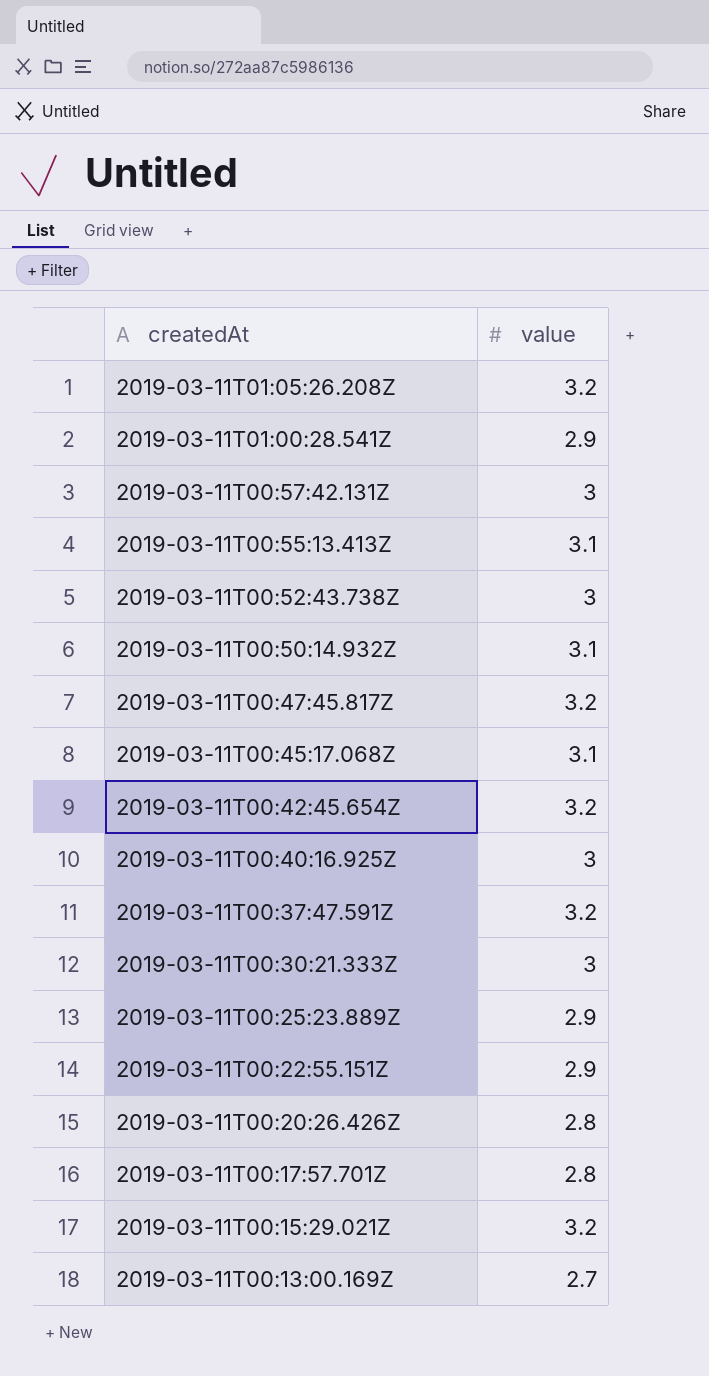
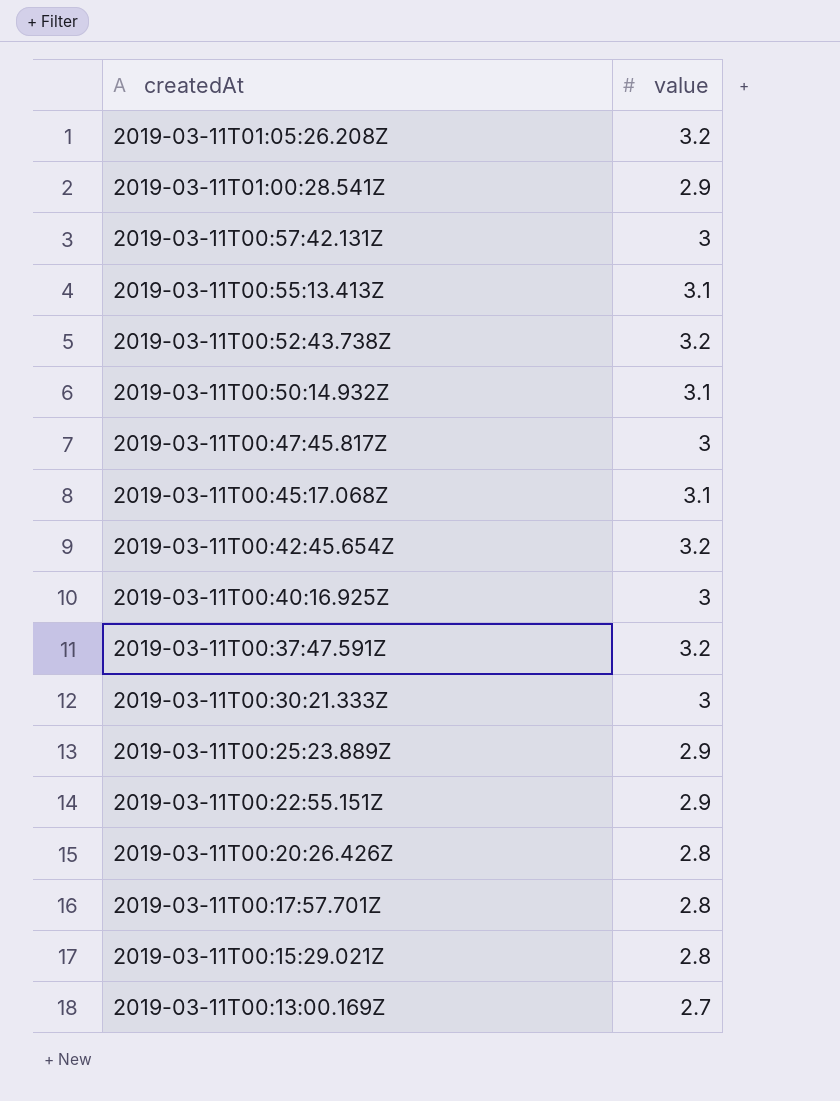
2019-03-11T00:52:43.738Z | value: 3 -> 3.2
2019-03-11T00:47:45.817Z | value: 3.2 -> 3
2019-03-11T00:15:29.021Z | value: 3.2 -> 2.8

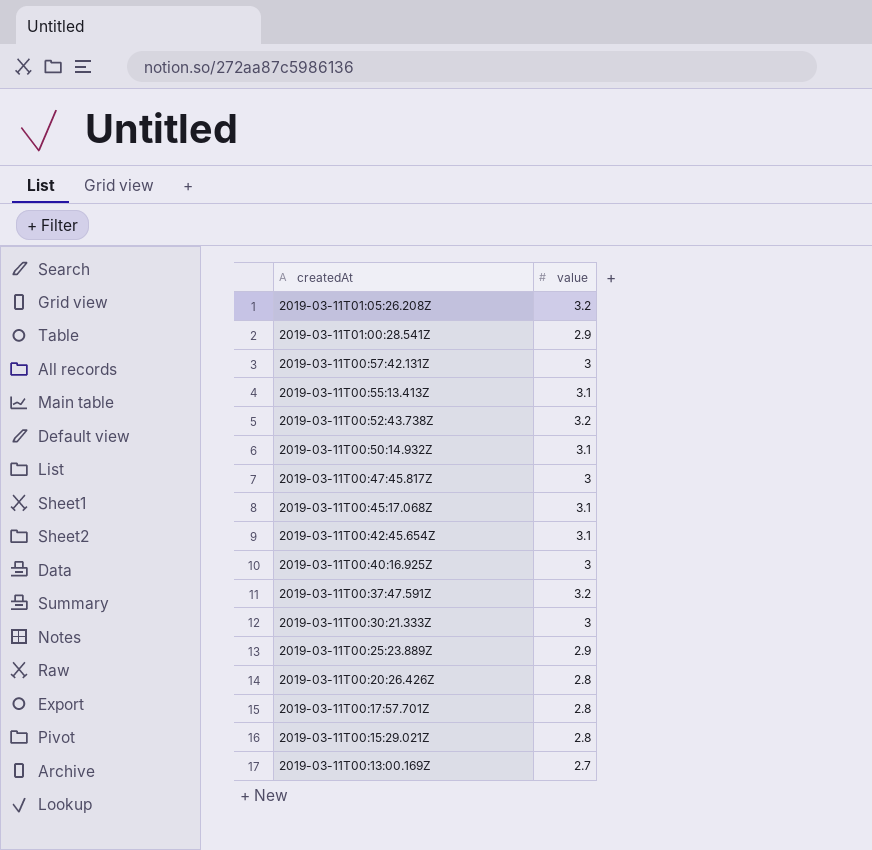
row 2019-03-11T00:22:55.151Z: 2.9 -> none
2019-03-11T00:42:45.654Z | value: 3.2 -> 3.1

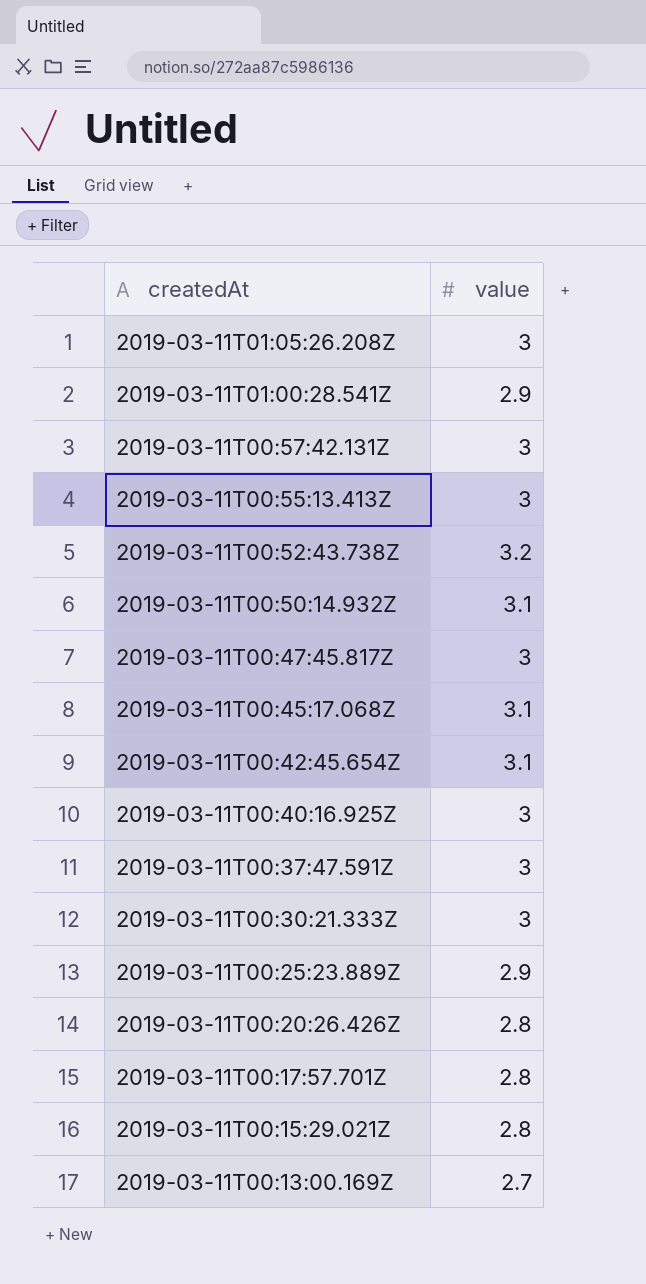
2019-03-11T01:05:26.208Z | value: 3.2 -> 3
2019-03-11T00:55:13.413Z | value: 3.1 -> 3
2019-03-11T00:37:47.591Z | value: 3.2 -> 3

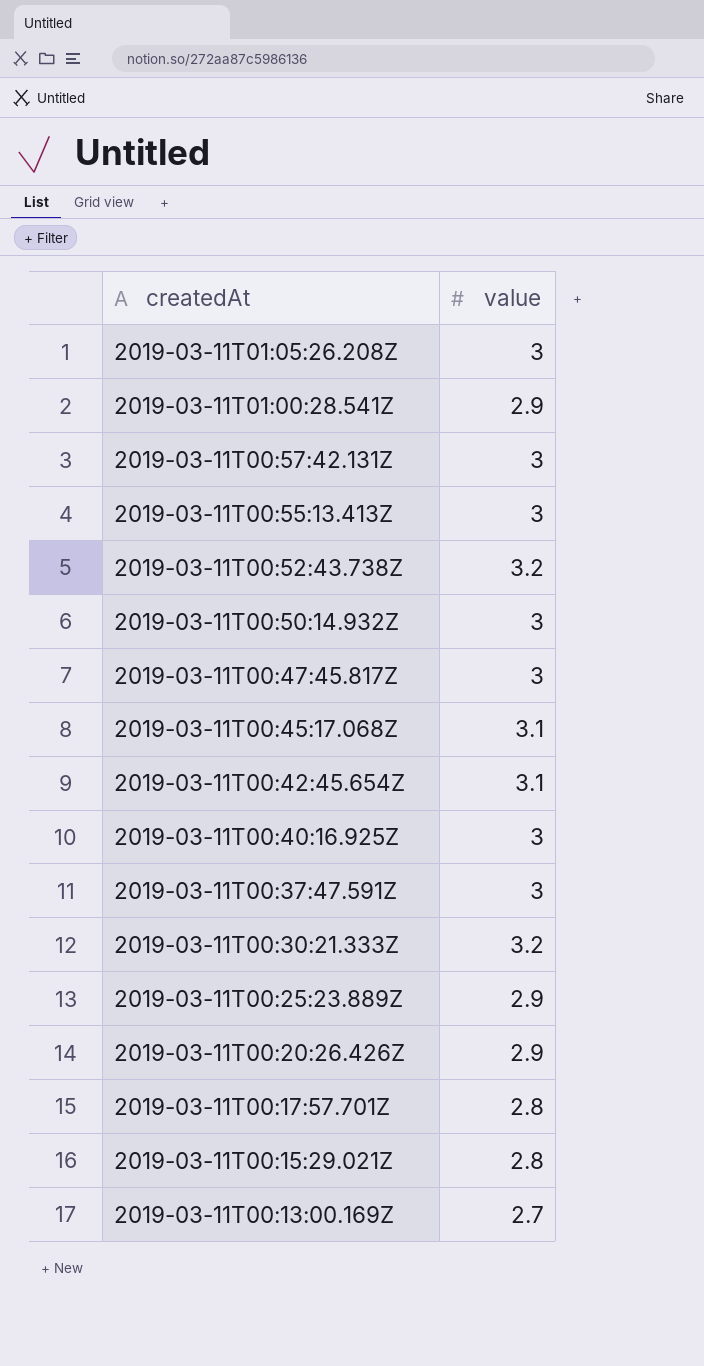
2019-03-11T00:50:14.932Z | value: 3.1 -> 3
2019-03-11T00:30:21.333Z | value: 3 -> 3.2
2019-03-11T00:20:26.426Z | value: 2.8 -> 2.9

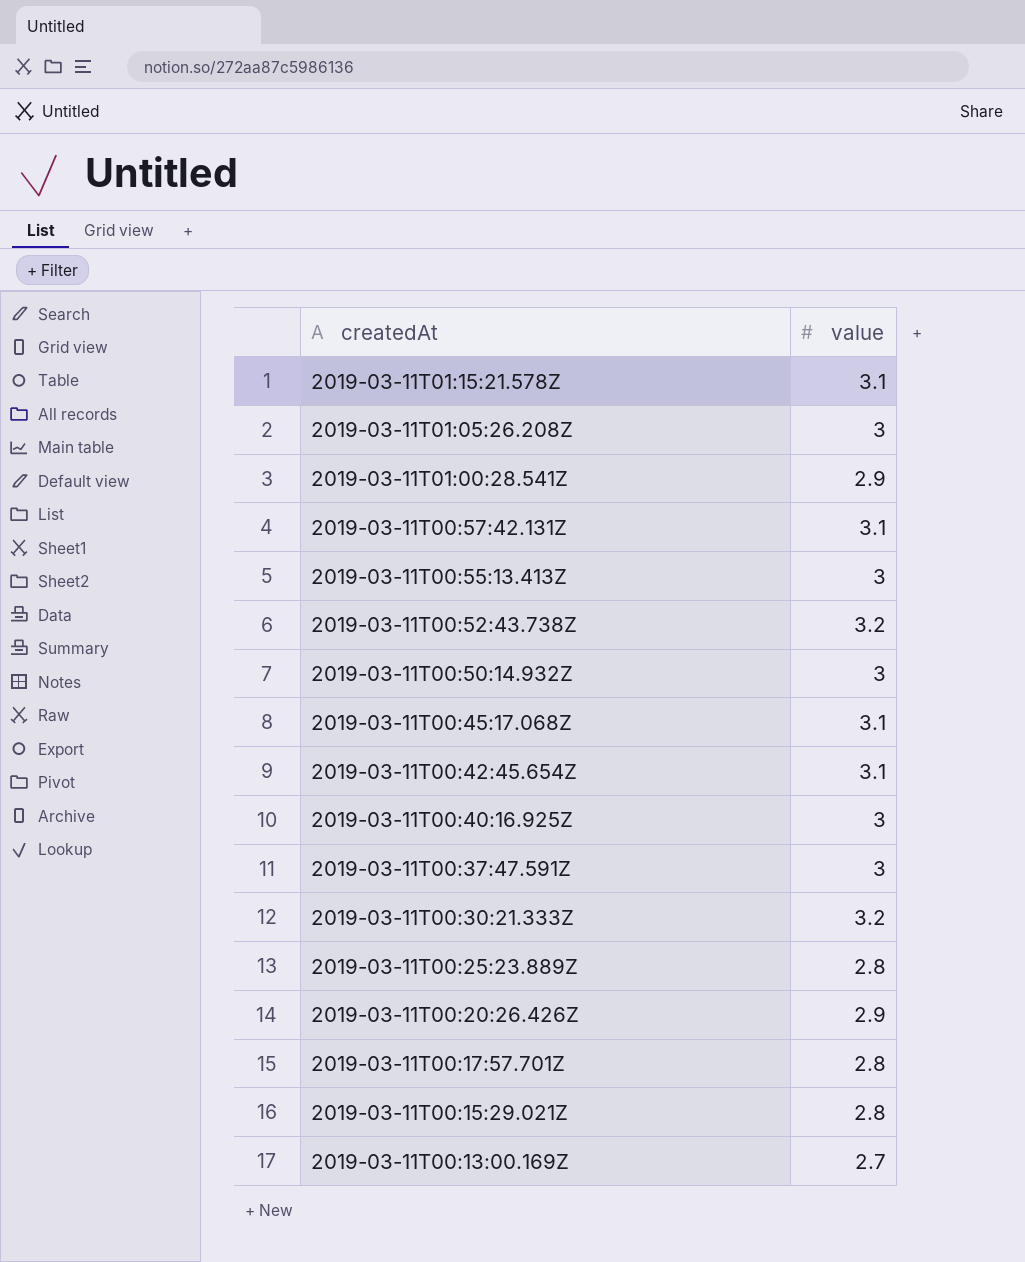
row 2019-03-11T00:47:45.817Z: 3 -> none
row 2019-03-11T01:15:21.578Z: none -> 3.1
2019-03-11T00:57:42.131Z | value: 3 -> 3.1
2019-03-11T00:25:23.889Z | value: 2.9 -> 2.8

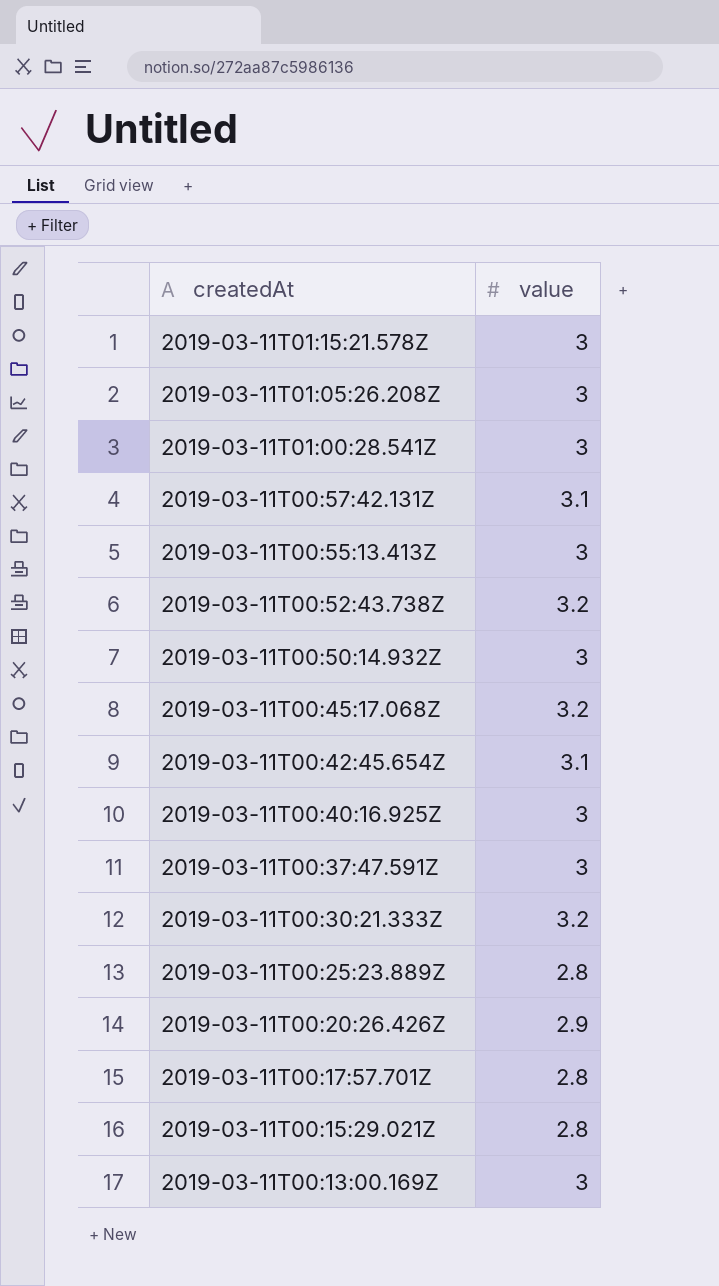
2019-03-11T01:15:21.578Z | value: 3.1 -> 3
2019-03-11T01:00:28.541Z | value: 2.9 -> 3
2019-03-11T00:45:17.068Z | value: 3.1 -> 3.2
2019-03-11T00:13:00.169Z | value: 2.7 -> 3

